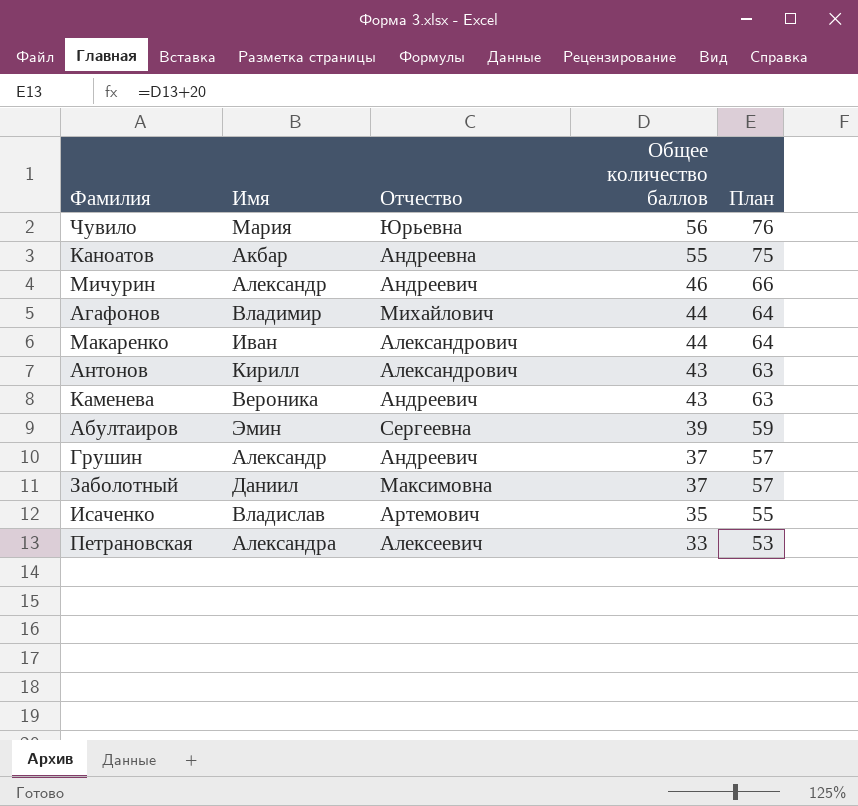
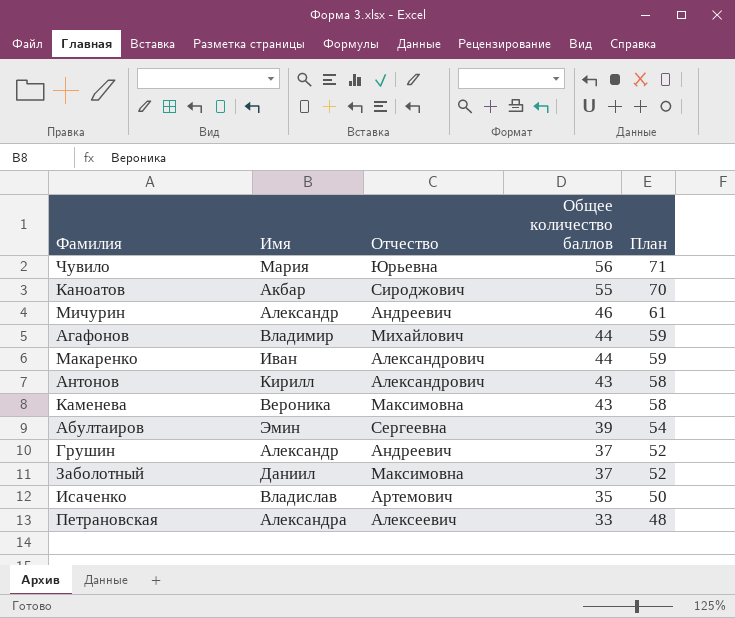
column План | formula: [Общее количество баллов] + 20 -> [Общее количество баллов] + 15
Каноатов | Отчество: Андреевна -> Сироджович
Каменева | Отчество: Андреевич -> Максимовна

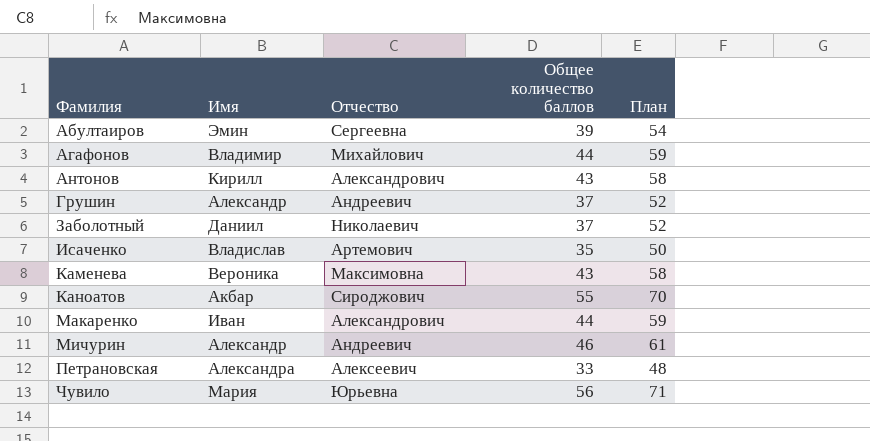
row order: Общее количество баллов descending -> Фамилия ascending
Заболотный | Отчество: Максимовна -> Николаевич

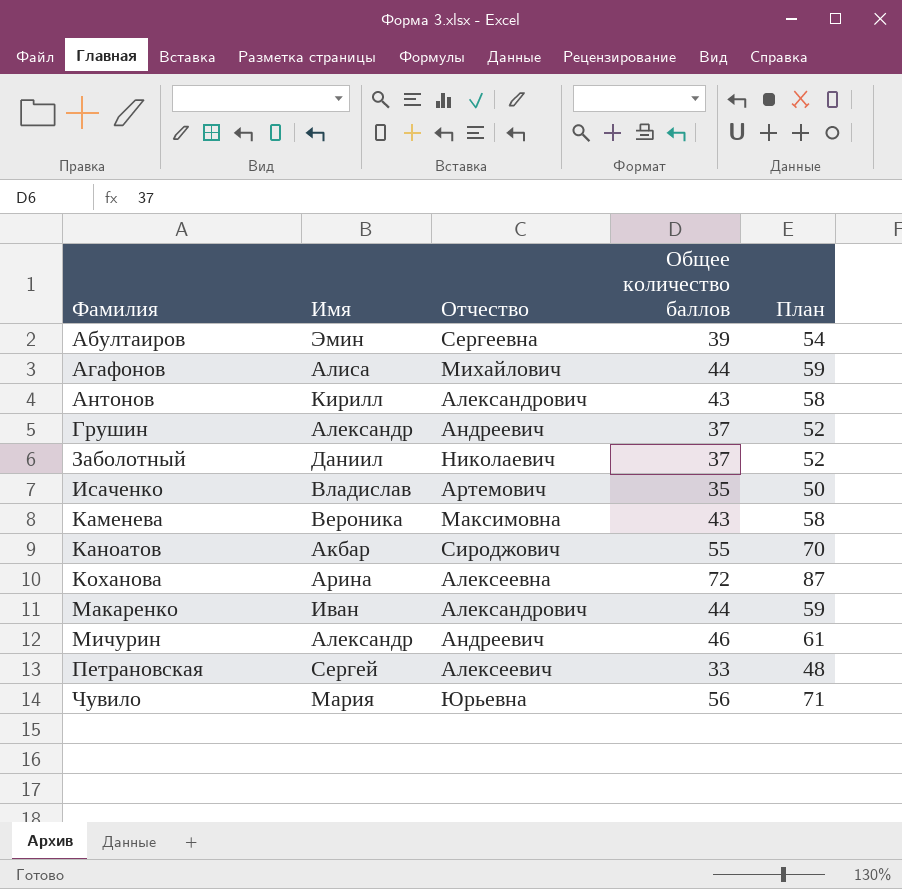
Агафонов | Имя: Владимир -> Алиса
row Коханова: none -> Арина | Алексеевна | 72 | 87
Петрановская | Имя: Александра -> Сергей

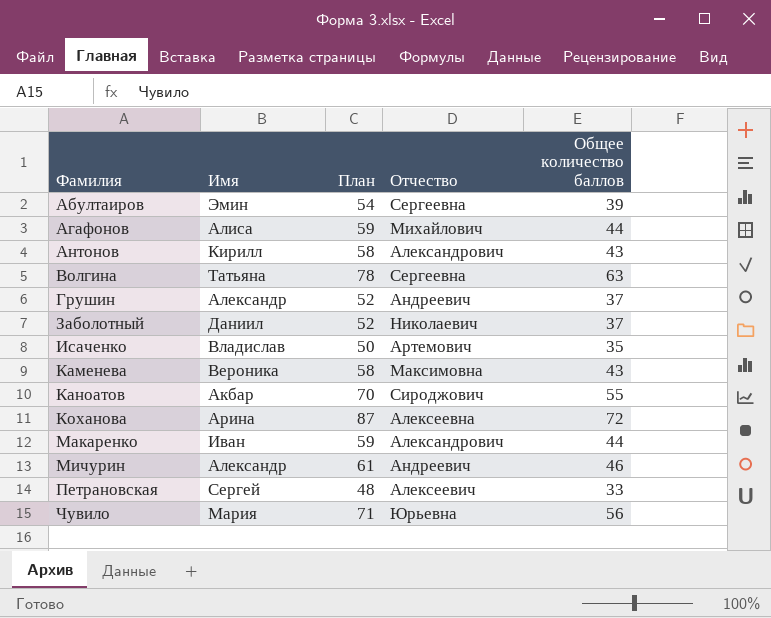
column План | position: 5 -> 3
row Волгина: none -> Татьяна | 78 | Сергеевна | 63

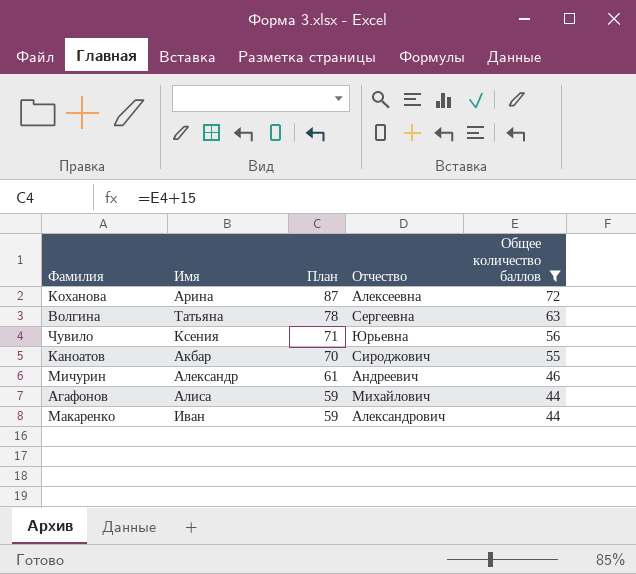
filter: none -> Общее количество баллов >= 44
row order: Фамилия ascending -> План descending
Чувило | Имя: Мария -> Ксения

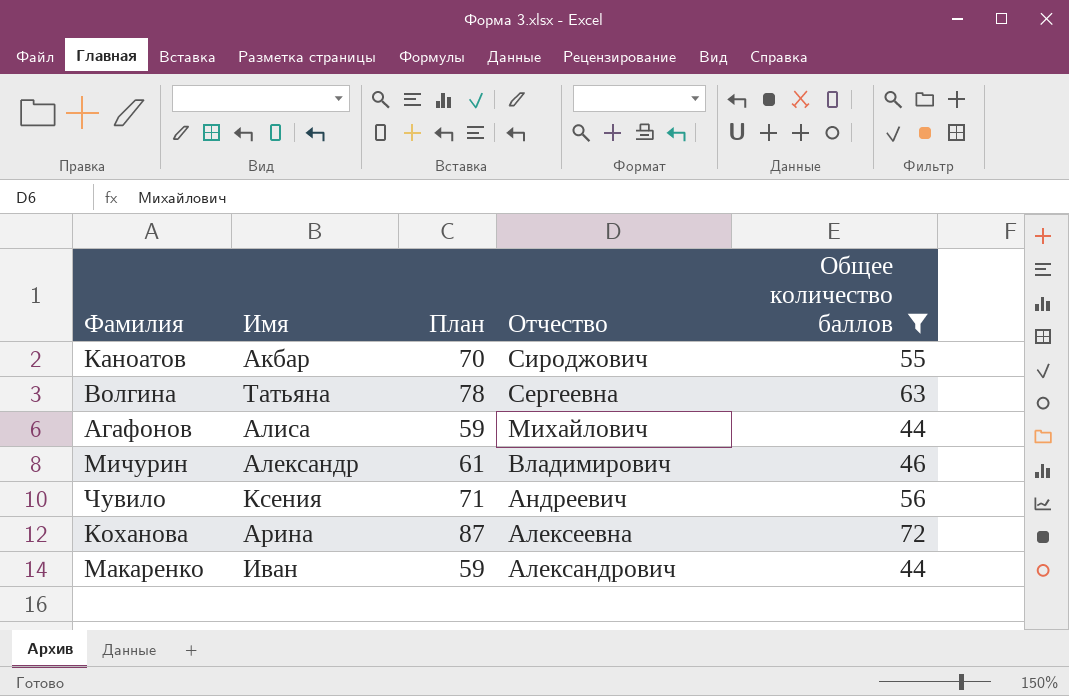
row order: План descending -> Отчество descending
Мичурин | Отчество: Андреевич -> Владимирович
Чувило | Отчество: Юрьевна -> Андреевич

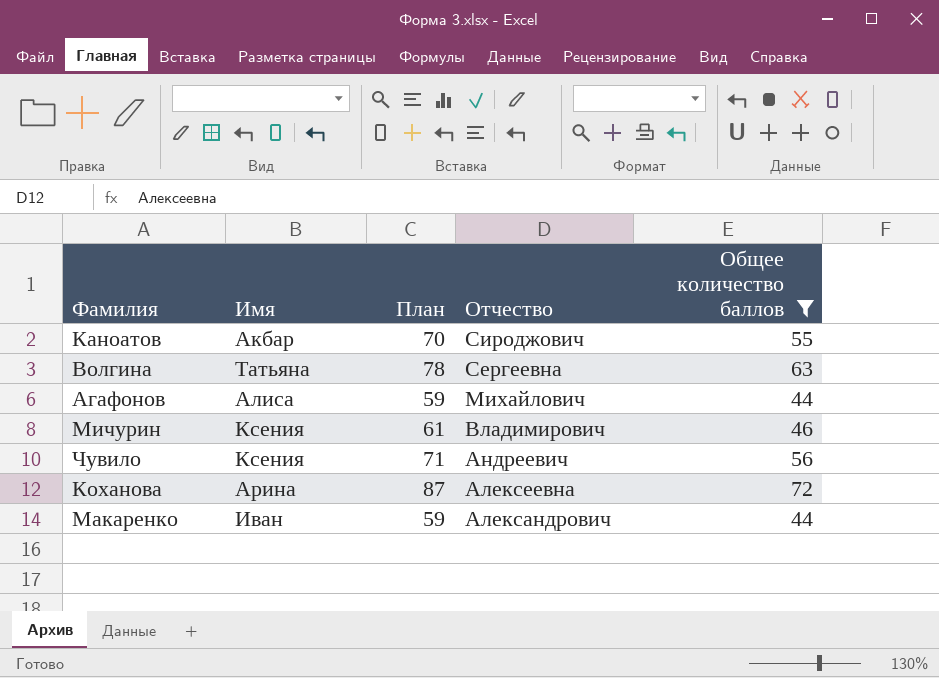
Мичурин | Имя: Александр -> Ксения

